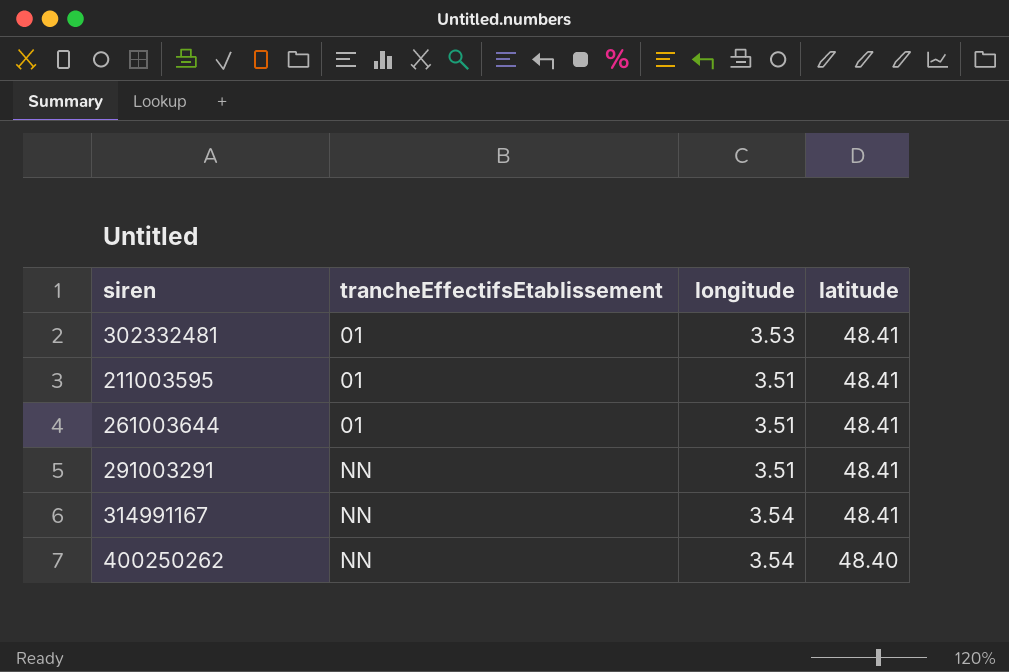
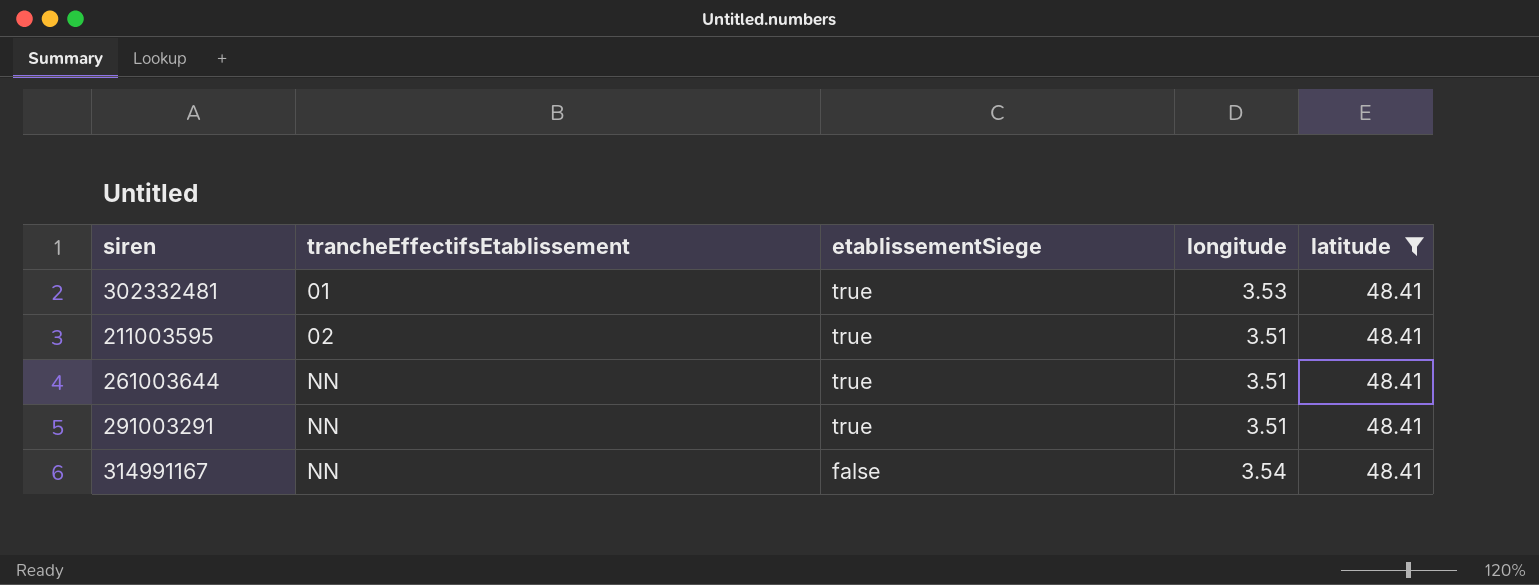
filter: none -> latitude = 48.41
column etablissementSiege | position: none -> 3
211003595 | trancheEffectifsEtablissement: 01 -> 02
261003644 | trancheEffectifsEtablissement: 01 -> NN

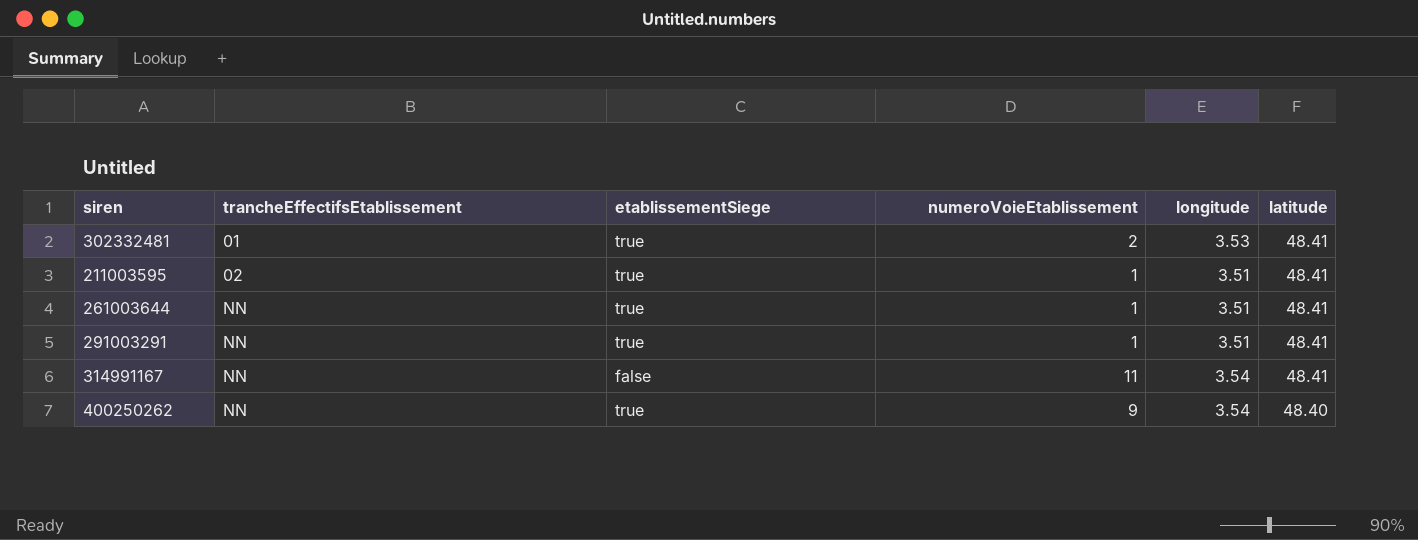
filter: latitude = 48.41 -> none
column numeroVoieEtablissement | position: none -> 4

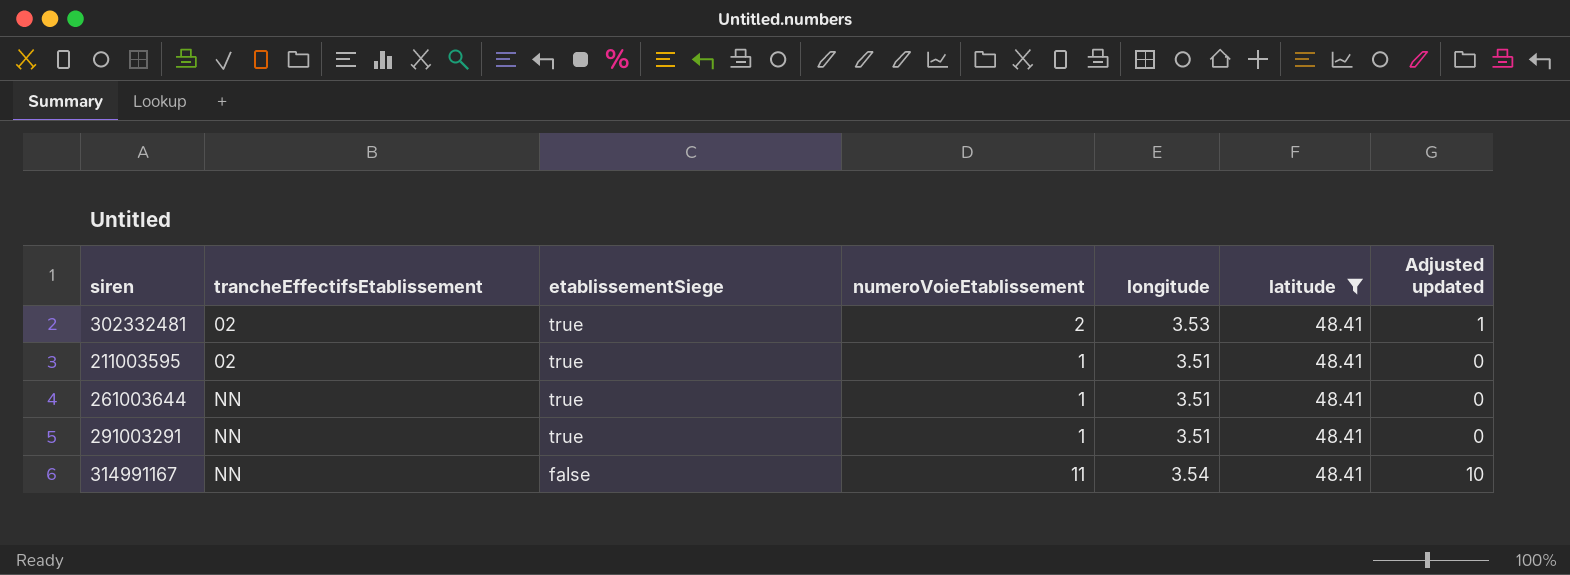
filter: none -> latitude = 48.41
column Adjusted updated | formula: none -> [numeroVoieEtablissement] - 1
302332481 | trancheEffectifsEtablissement: 01 -> 02

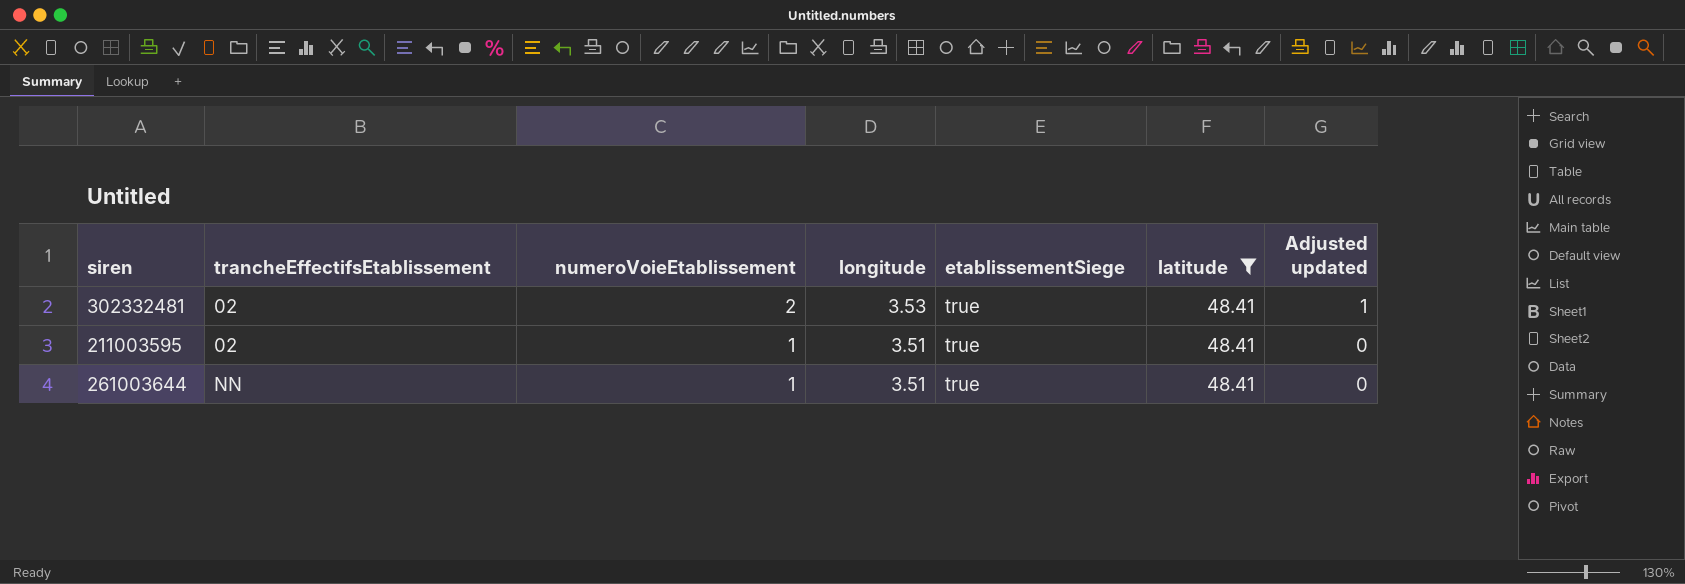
column etablissementSiege | position: 3 -> 5
row 291003291: NN | true | 1 | 3.51 | 48.41 | 0 -> none
row 314991167: NN | false | 11 | 3.54 | 48.41 | 10 -> none

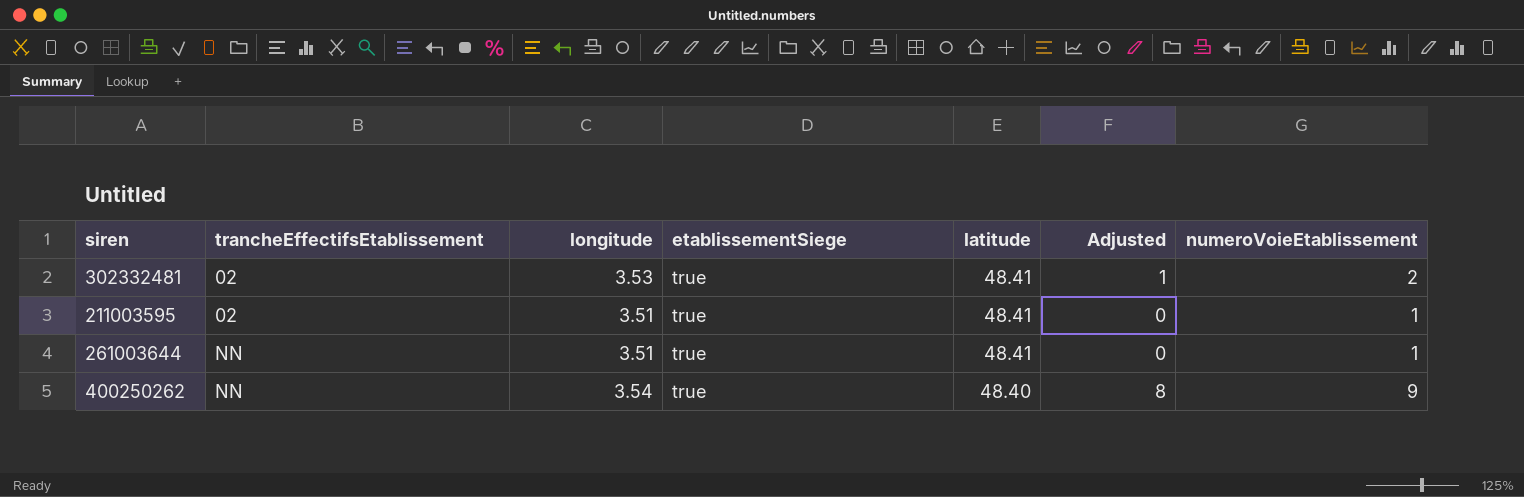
filter: latitude = 48.41 -> none
column name: Adjusted updated -> Adjusted
column numeroVoieEtablissement | position: 3 -> 7

